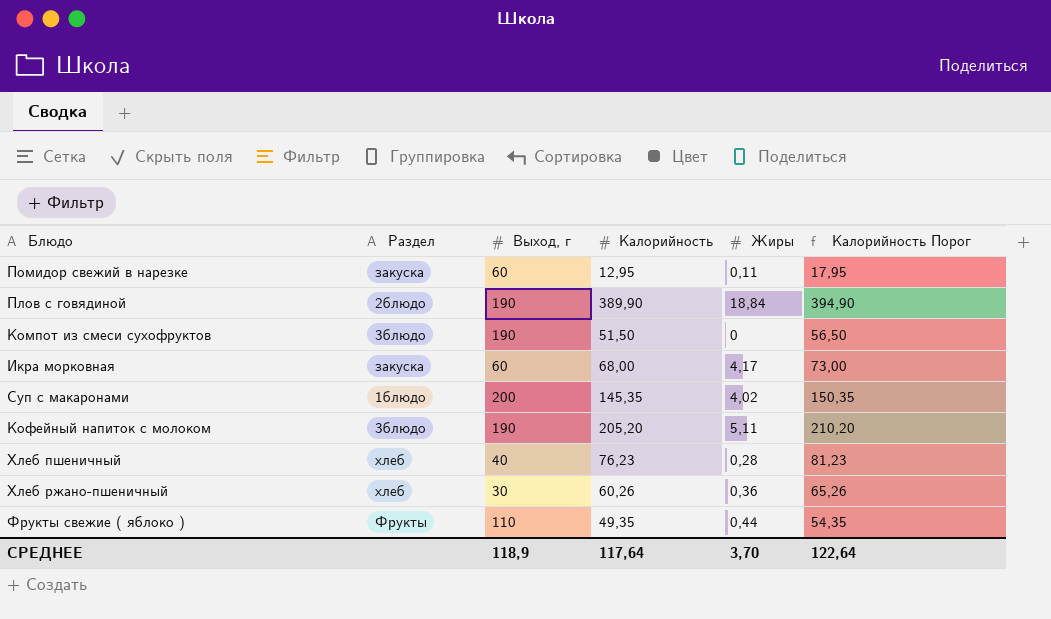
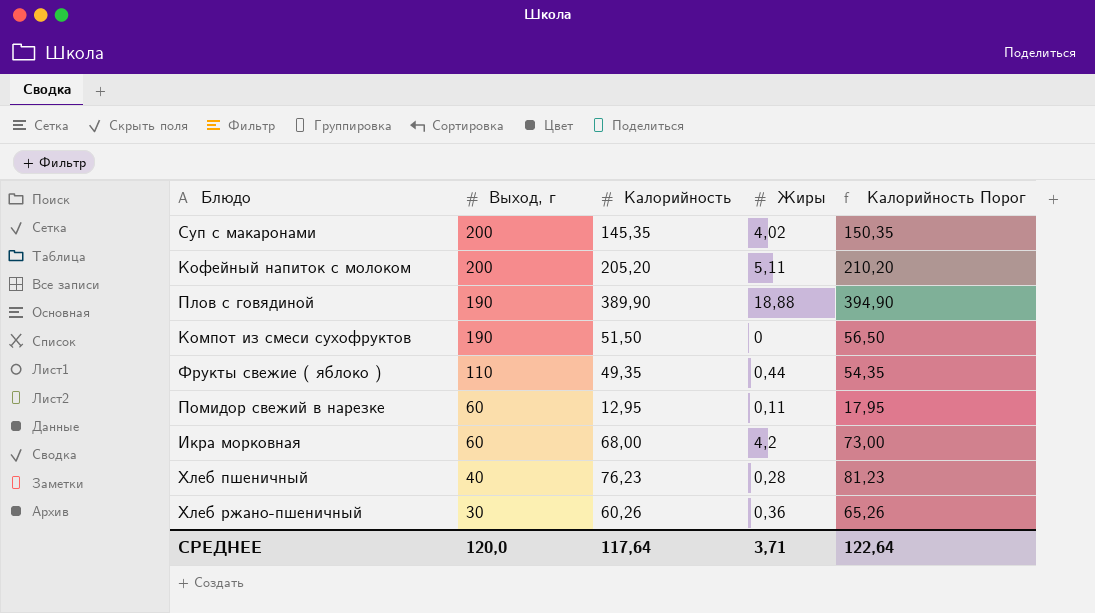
row order: none -> Выход, г descending
column Раздел | position: 2 -> none
Кофейный напиток с молоком | Выход, г: 190 -> 200
Плов с говядиной | Жиры: 18,84 -> 18,88
Икра морковная | Жиры: 4,17 -> 4,2
СРЕДНЕЕ | Выход, г: 118,9 -> 120,0
СРЕДНЕЕ | Жиры: 3,70 -> 3,71

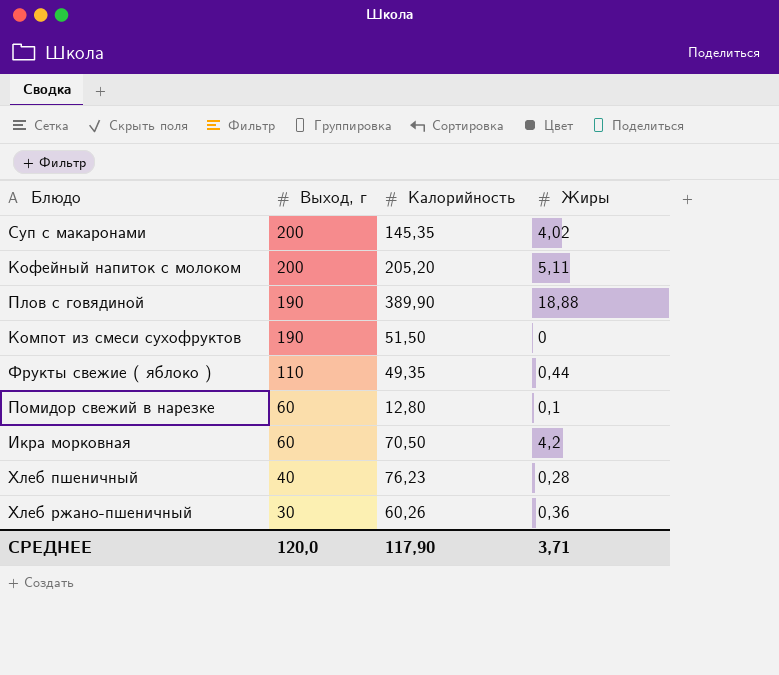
column Калорийность Порог | formula: [Калорийность] + 5 -> none
Помидор свежий в нарезке | Калорийность: 12,95 -> 12,80
Помидор свежий в нарезке | Жиры: 0,11 -> 0,1
Икра морковная | Калорийность: 68,00 -> 70,50
СРЕДНЕЕ | Калорийность: 117,64 -> 117,90

